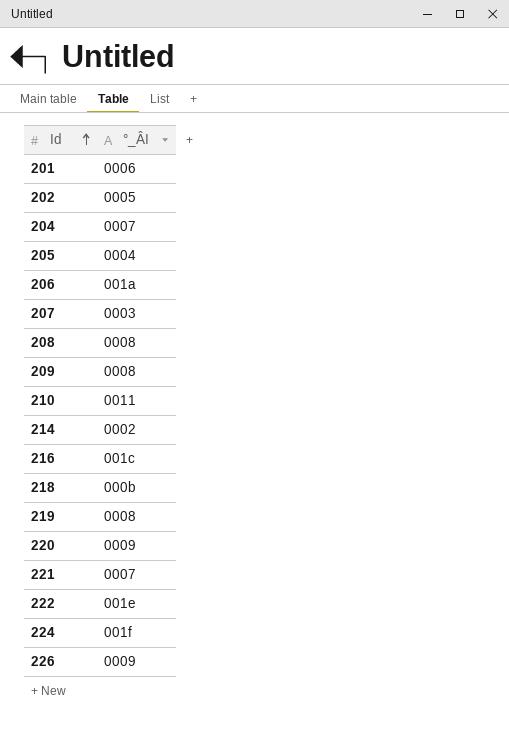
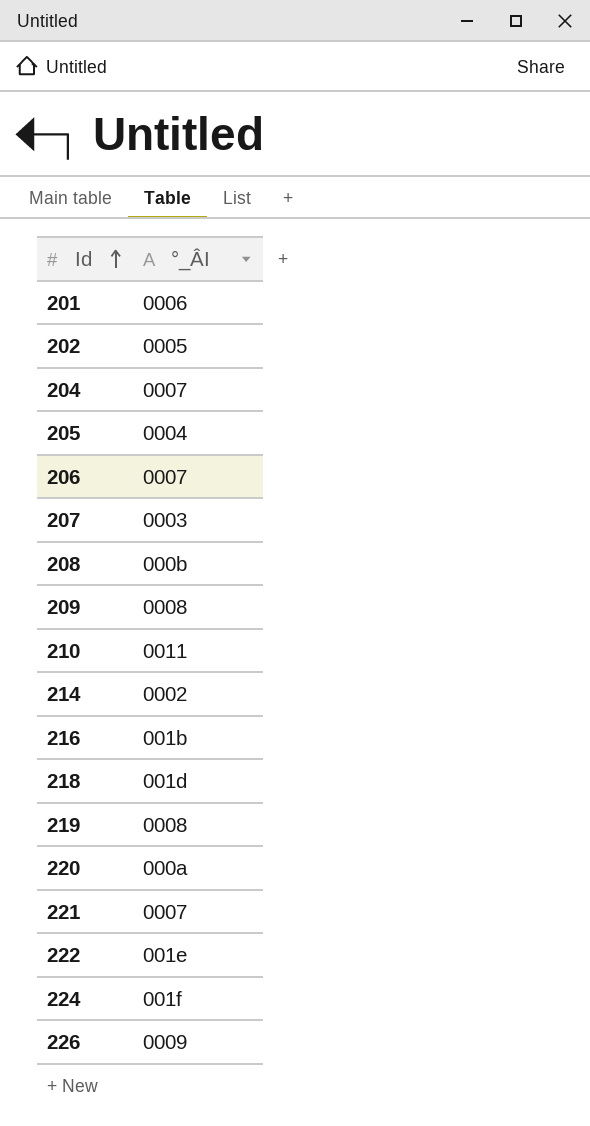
206 | °_ÂI: 001a -> 0007
208 | °_ÂI: 0008 -> 000b
216 | °_ÂI: 001c -> 001b
218 | °_ÂI: 000b -> 001d
220 | °_ÂI: 0009 -> 000a

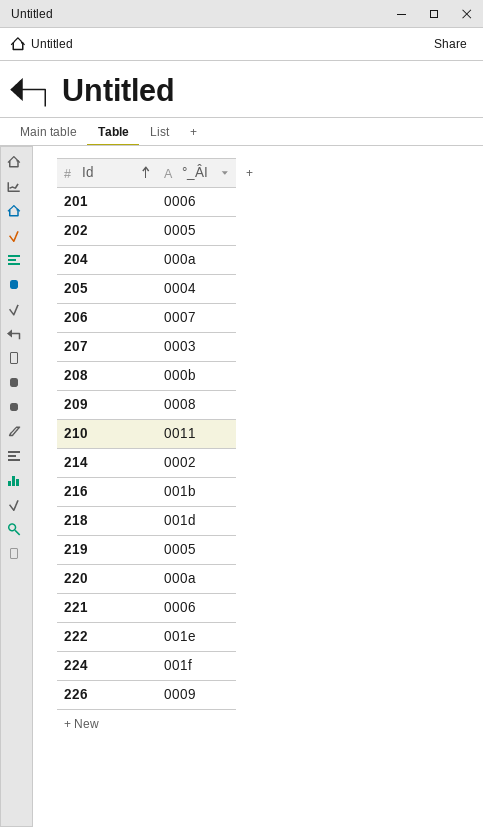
204 | °_ÂI: 0007 -> 000a
219 | °_ÂI: 0008 -> 0005
221 | °_ÂI: 0007 -> 0006

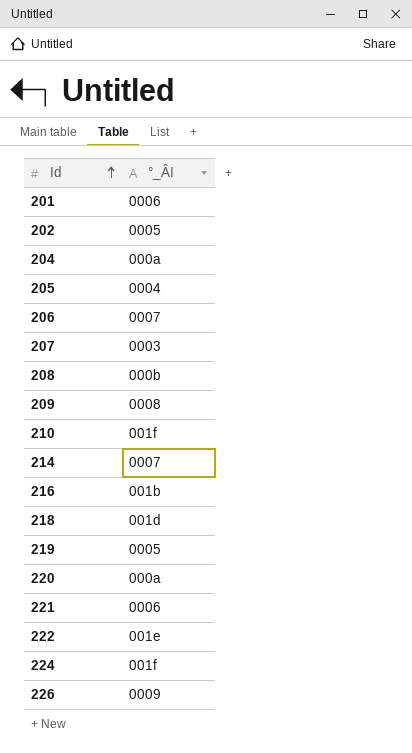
210 | °_ÂI: 0011 -> 001f
214 | °_ÂI: 0002 -> 0007

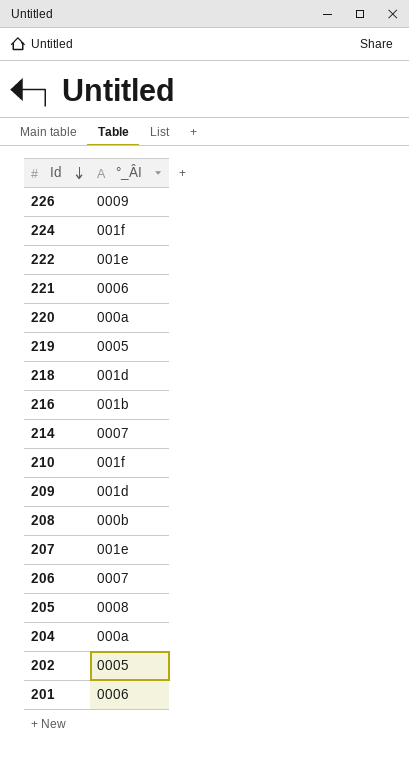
row order: Id ascending -> Id descending
209 | °_ÂI: 0008 -> 001d
207 | °_ÂI: 0003 -> 001e
205 | °_ÂI: 0004 -> 0008

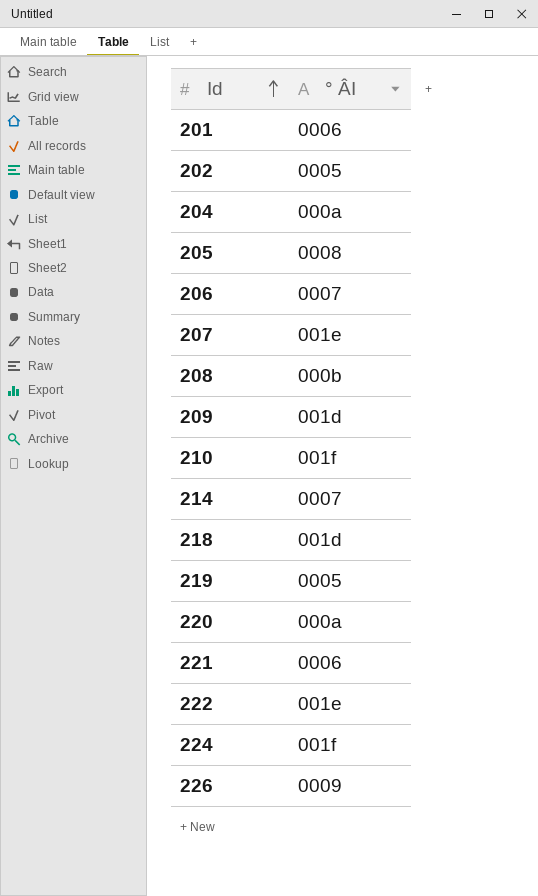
row order: Id descending -> Id ascending
column name: °_ÂI -> ° ÂI
row 216: 001b -> none

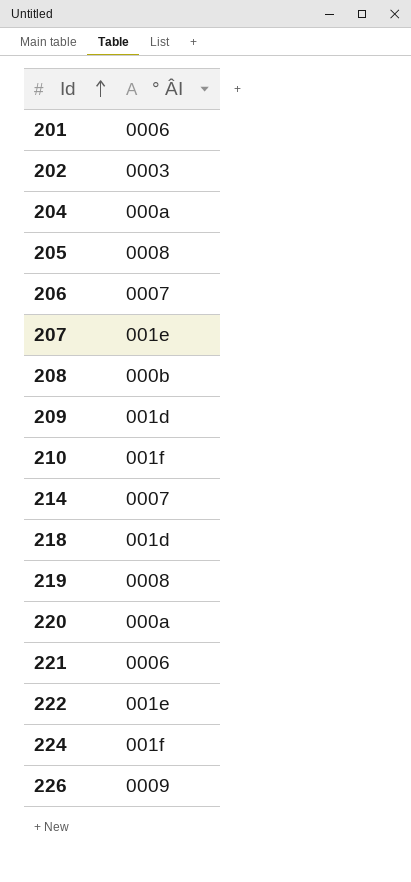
202 | ° ÂI: 0005 -> 0003
219 | ° ÂI: 0005 -> 0008

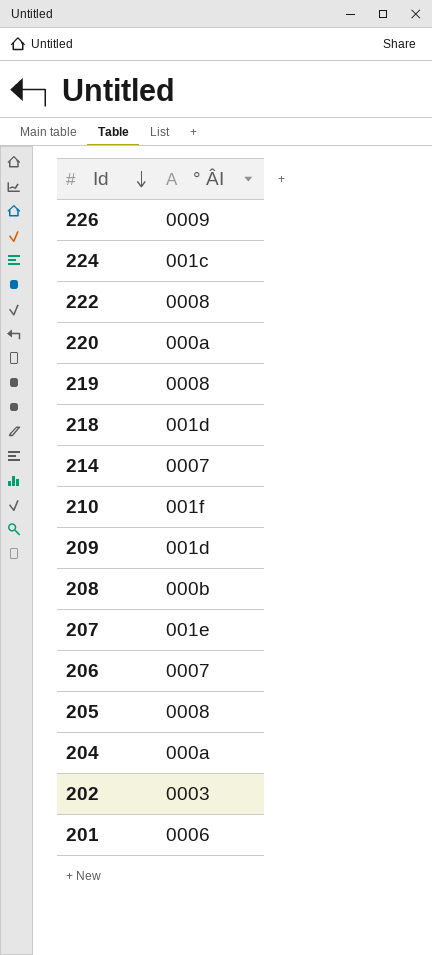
row order: Id ascending -> Id descending
row 221: 0006 -> none
224 | ° ÂI: 001f -> 001c
222 | ° ÂI: 001e -> 0008

